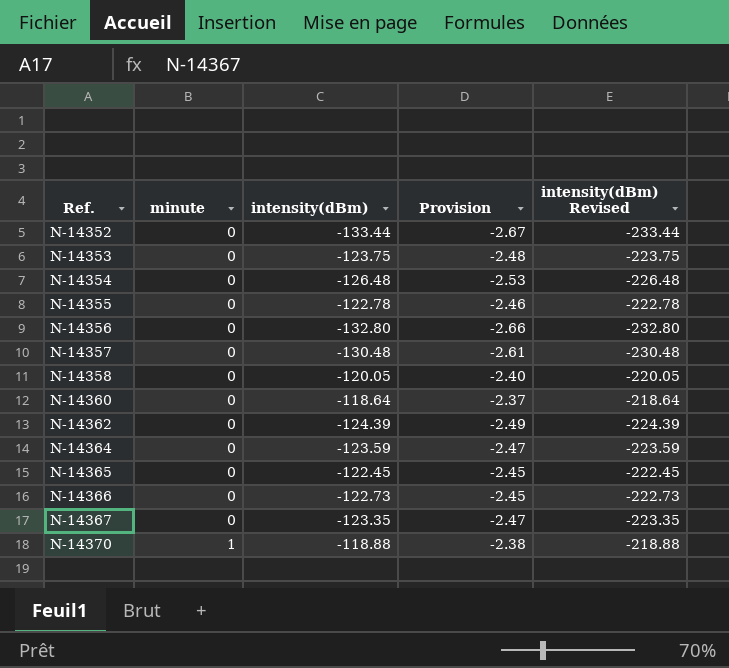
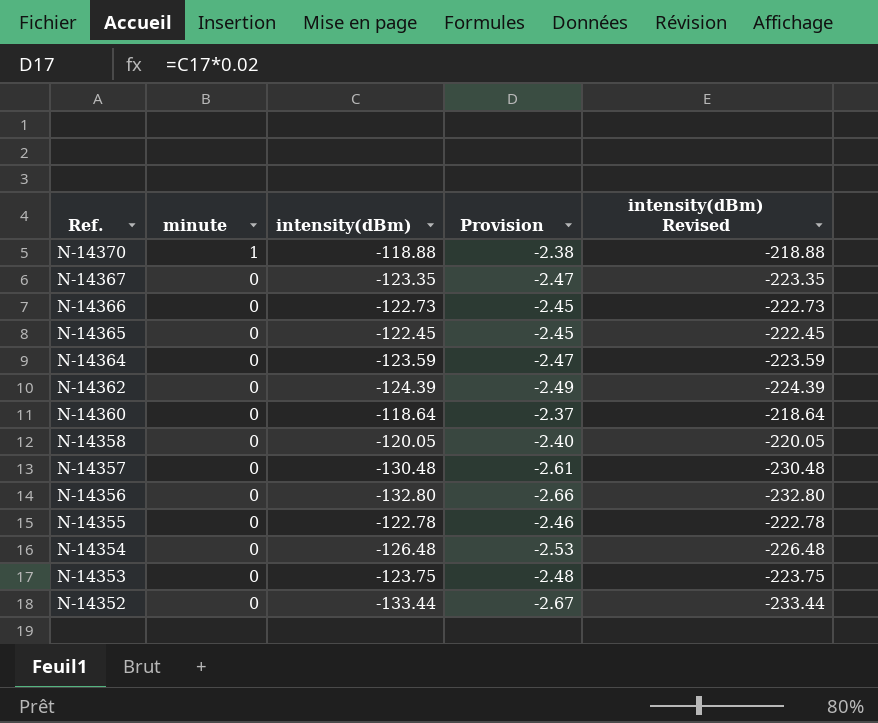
row order: Ref. ascending -> Ref. descending

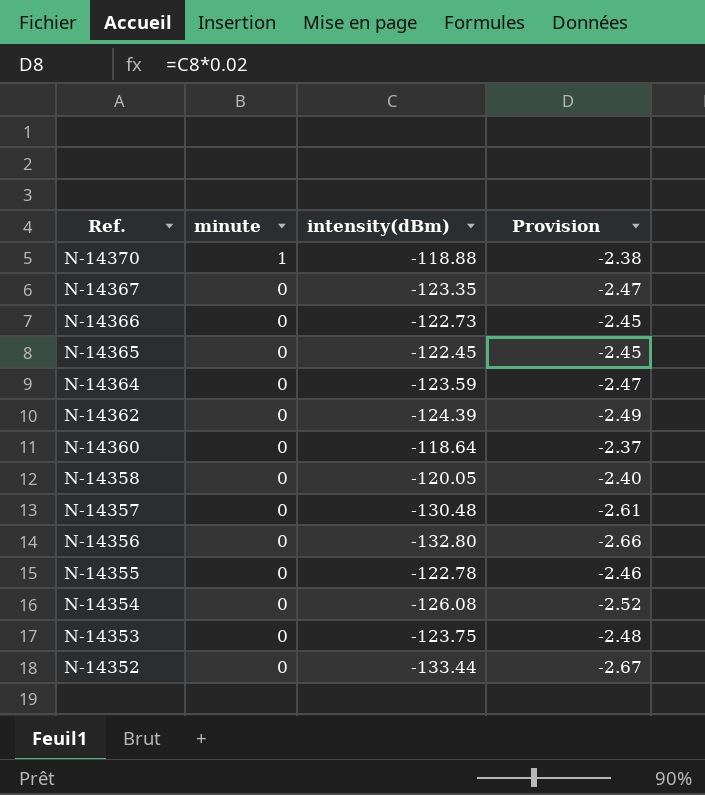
column intensity(dBm) Revised | formula: [intensity(dBm)] - 100 -> none
N-14354 | intensity(dBm): -126.48 -> -126.08
N-14354 | Provision: -2.53 -> -2.52

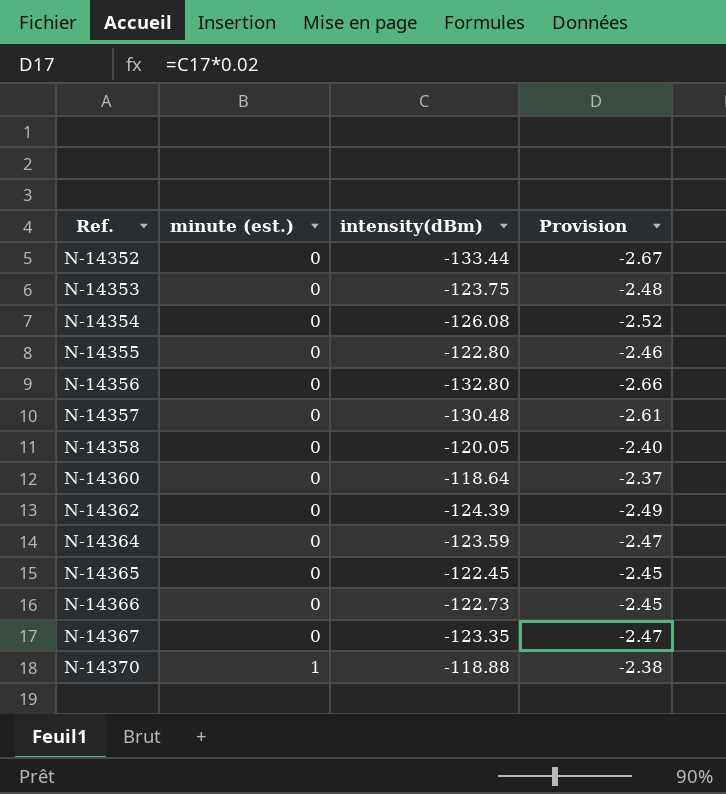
row order: Ref. descending -> Ref. ascending
column name: minute -> minute (est.)
N-14355 | intensity(dBm): -122.78 -> -122.80

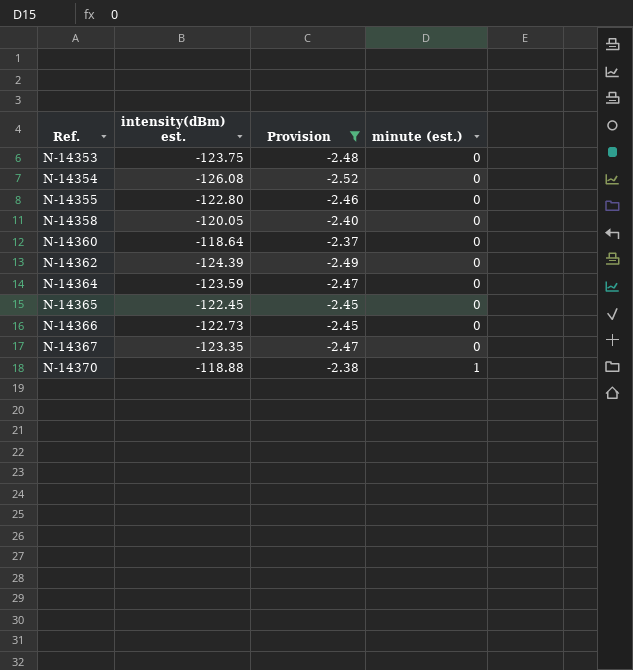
filter: none -> Provision >= -2.52
column name: intensity(dBm) -> intensity(dBm) est.
column minute (est.) | position: 2 -> 4

